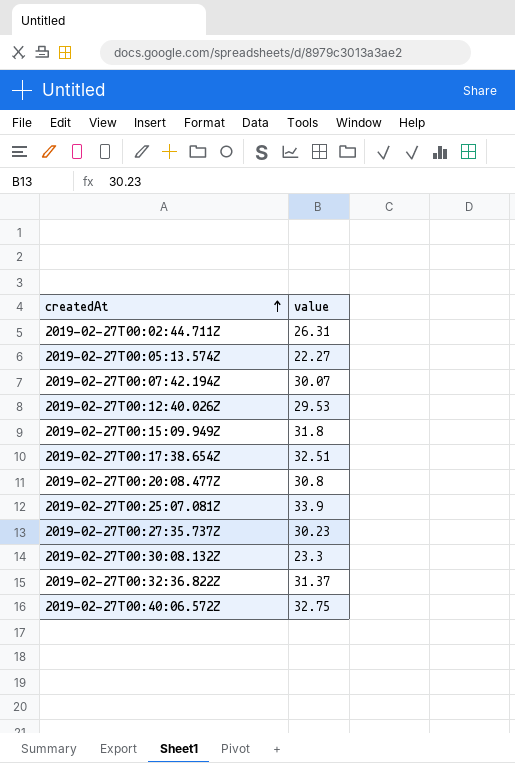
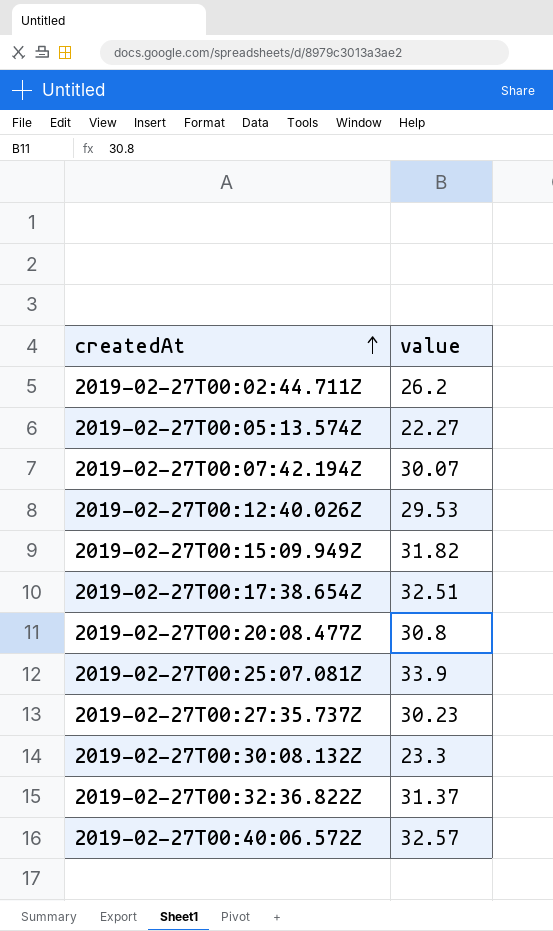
2019-02-27T00:02:44.711Z | value: 26.31 -> 26.2
2019-02-27T00:15:09.949Z | value: 31.8 -> 31.82
2019-02-27T00:40:06.572Z | value: 32.75 -> 32.57

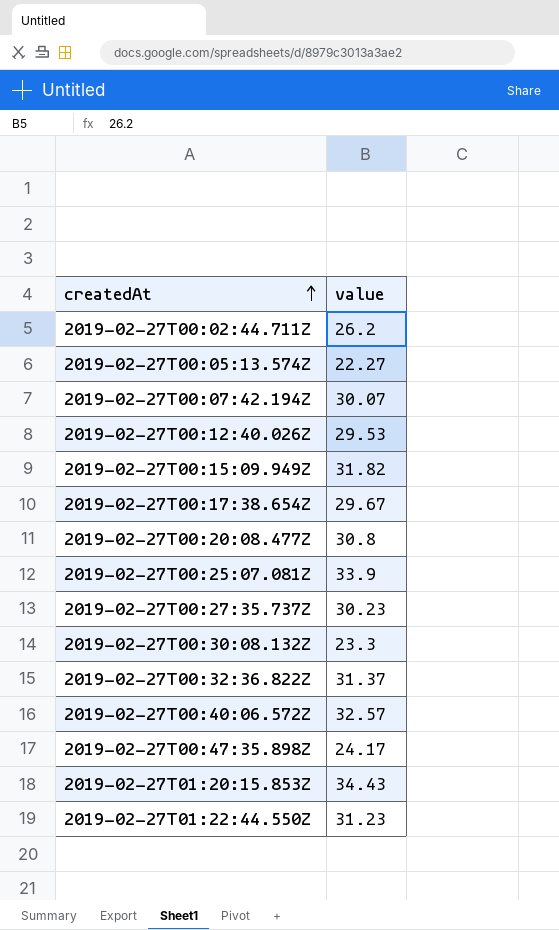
2019-02-27T00:17:38.654Z | value: 32.51 -> 29.67
row 2019-02-27T00:47:35.898Z: none -> 24.17
row 2019-02-27T01:20:15.853Z: none -> 34.43
row 2019-02-27T01:22:44.550Z: none -> 31.23

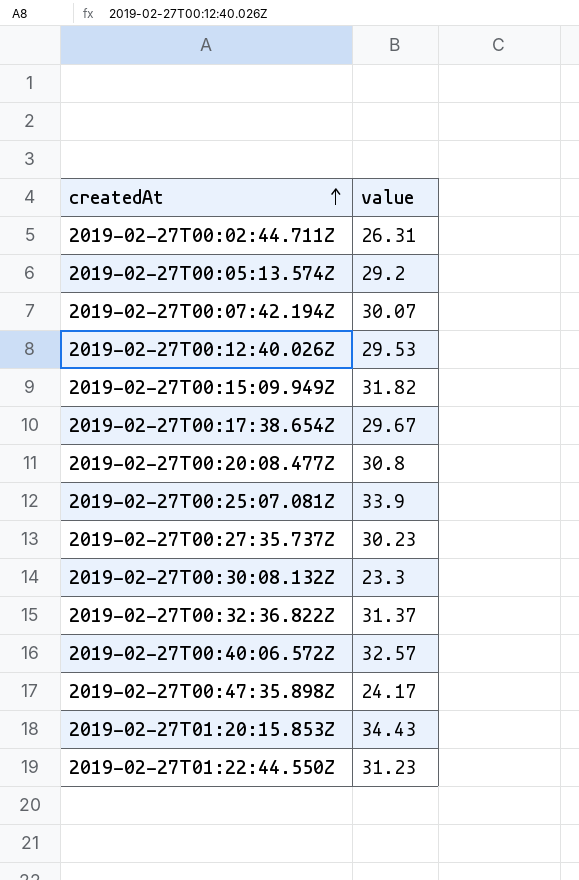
2019-02-27T00:02:44.711Z | value: 26.2 -> 26.31
2019-02-27T00:05:13.574Z | value: 22.27 -> 29.2

